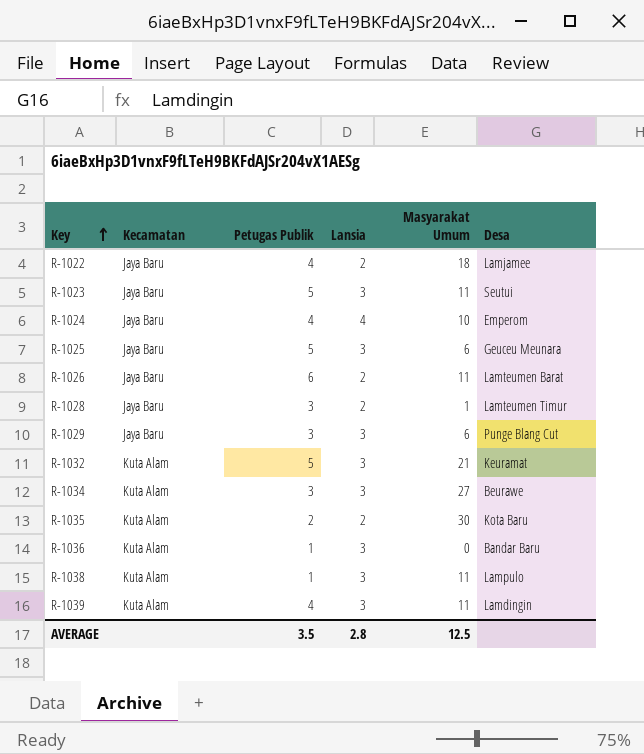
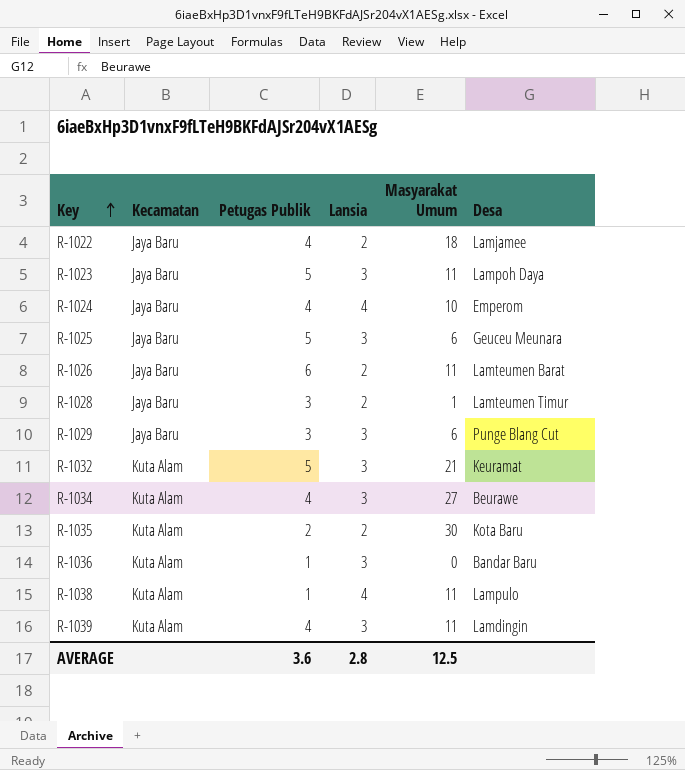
R-1023 | Desa: Seutui -> Lampoh Daya
R-1034 | Petugas Publik: 3 -> 4
R-1038 | Lansia: 3 -> 4
AVERAGE | Petugas Publik: 3.5 -> 3.6

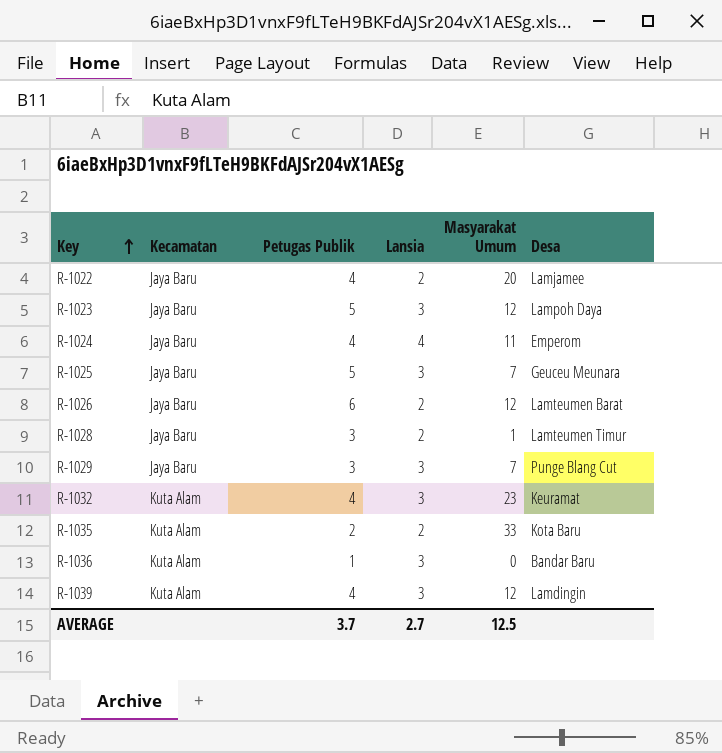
row R-1034: Kuta Alam | 4 | 3 | 27 | Beurawe -> none
row R-1038: Kuta Alam | 1 | 4 | 11 | Lampulo -> none
R-1022 | Masyarakat Umum: 18 -> 20
R-1023 | Masyarakat Umum: 11 -> 12
R-1024 | Masyarakat Umum: 10 -> 11
R-1025 | Masyarakat Umum: 6 -> 7
R-1026 | Masyarakat Umum: 11 -> 12
R-1029 | Masyarakat Umum: 6 -> 7
R-1032 | Petugas Publik: 5 -> 4
R-1032 | Masyarakat Umum: 21 -> 23
R-1035 | Masyarakat Umum: 30 -> 33
R-1039 | Masyarakat Umum: 11 -> 12
AVERAGE | Petugas Publik: 3.6 -> 3.7
AVERAGE | Lansia: 2.8 -> 2.7

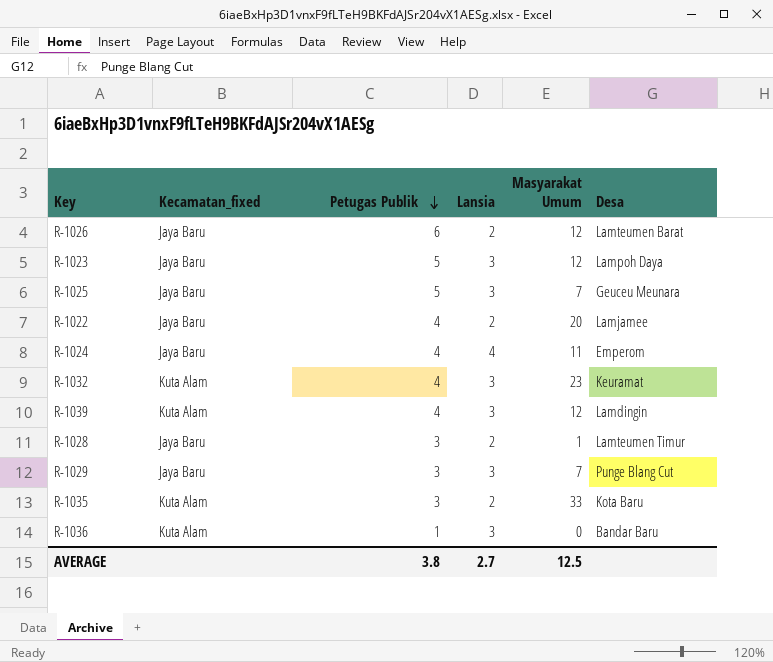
row order: Key ascending -> Petugas Publik descending
column name: Kecamatan -> Kecamatan_fixed
R-1035 | Petugas Publik: 2 -> 3
AVERAGE | Petugas Publik: 3.7 -> 3.8

